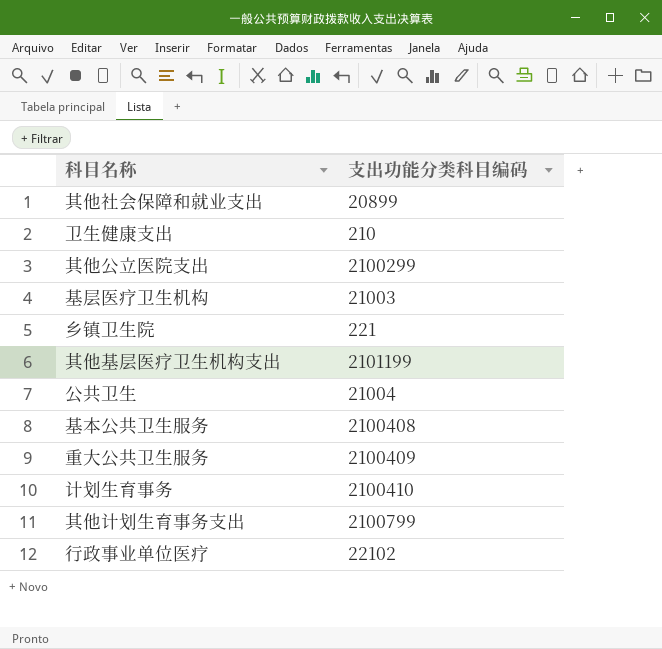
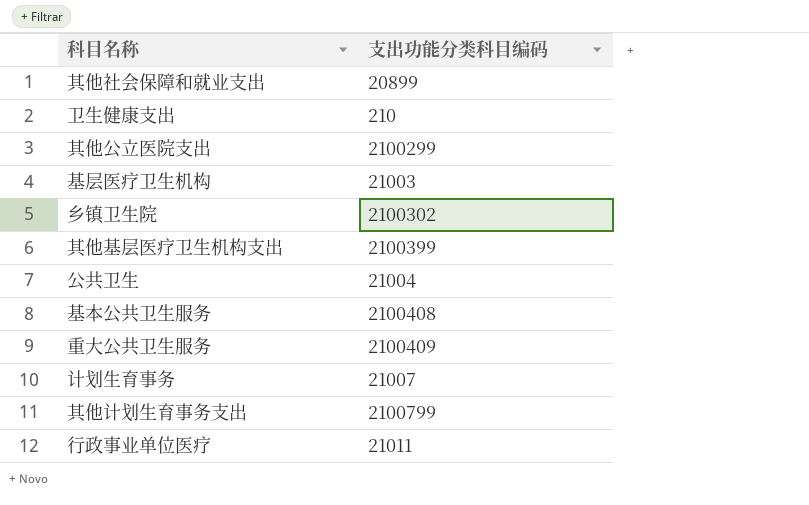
乡镇卫生院 | 支出功能分类科目编码: 221 -> 2100302
其他基层医疗卫生机构支出 | 支出功能分类科目编码: 2101199 -> 2100399
计划生育事务 | 支出功能分类科目编码: 2100410 -> 21007
行政事业单位医疗 | 支出功能分类科目编码: 22102 -> 21011

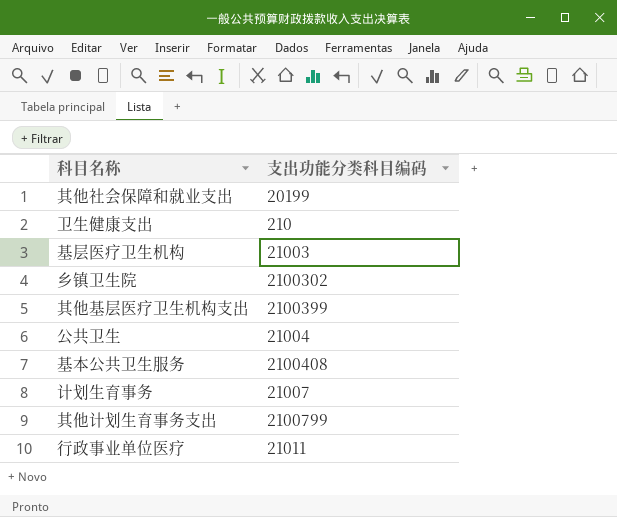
row 其他公立医院支出: 2100299 -> none
row 重大公共卫生服务: 2100409 -> none
其他社会保障和就业支出 | 支出功能分类科目编码: 20899 -> 20199

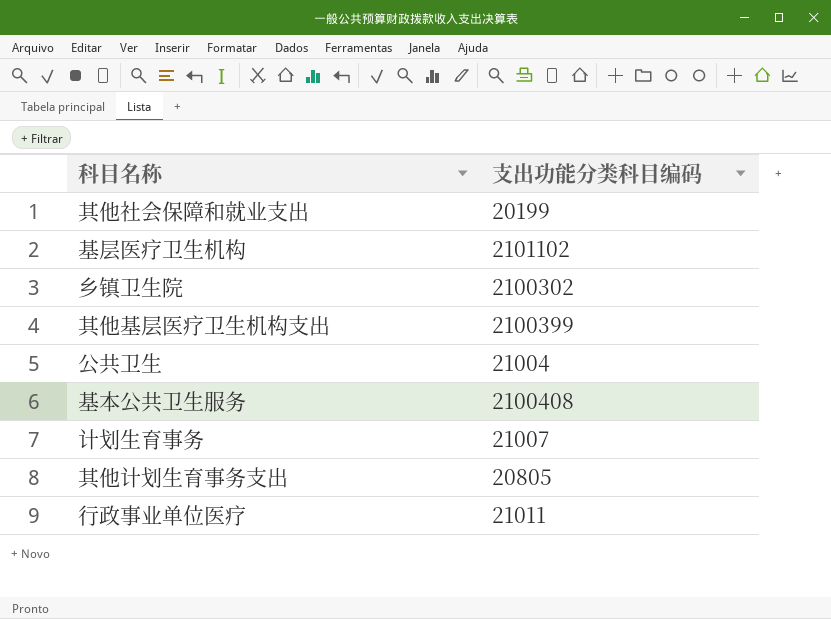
row 卫生健康支出: 210 -> none
基层医疗卫生机构 | 支出功能分类科目编码: 21003 -> 2101102
其他计划生育事务支出 | 支出功能分类科目编码: 2100799 -> 20805

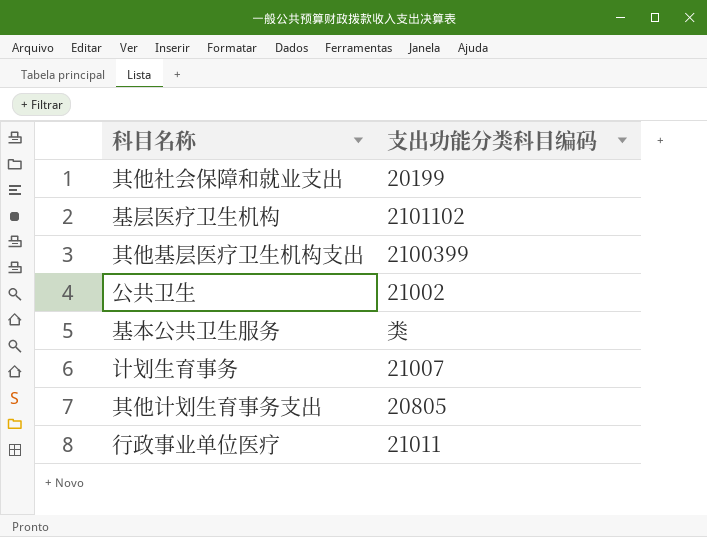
row 乡镇卫生院: 2100302 -> none
公共卫生 | 支出功能分类科目编码: 21004 -> 21002
基本公共卫生服务 | 支出功能分类科目编码: 2100408 -> 类

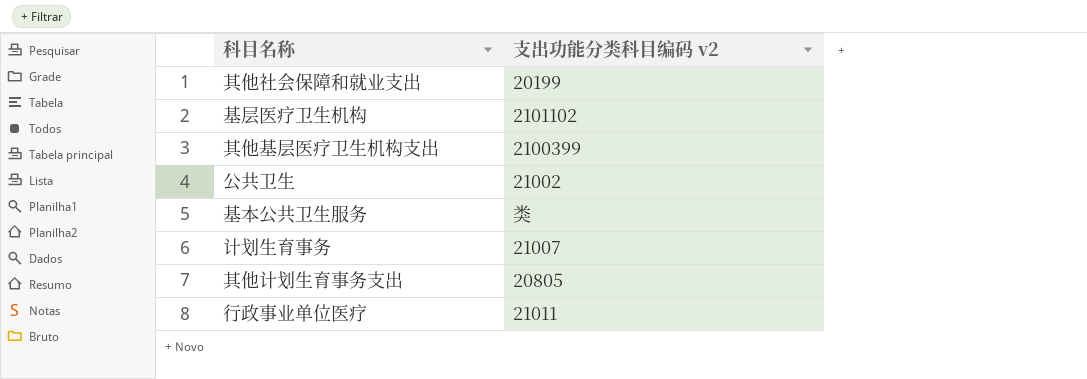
column name: 支出功能分类科目编码 -> 支出功能分类科目编码 v2

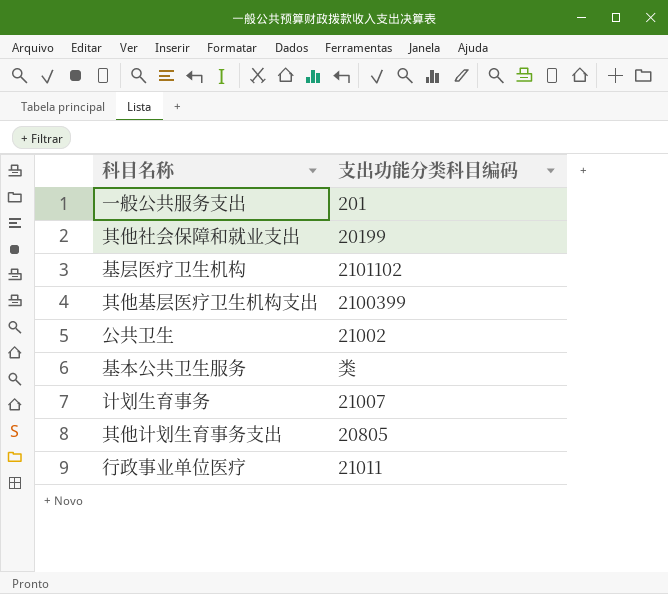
column name: 支出功能分类科目编码 v2 -> 支出功能分类科目编码
row 一般公共服务支出: none -> 201

